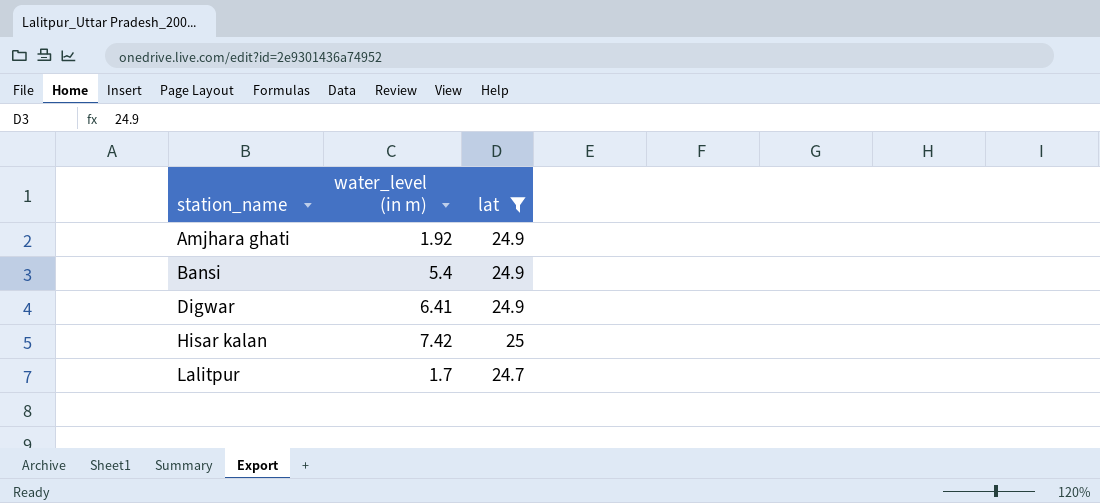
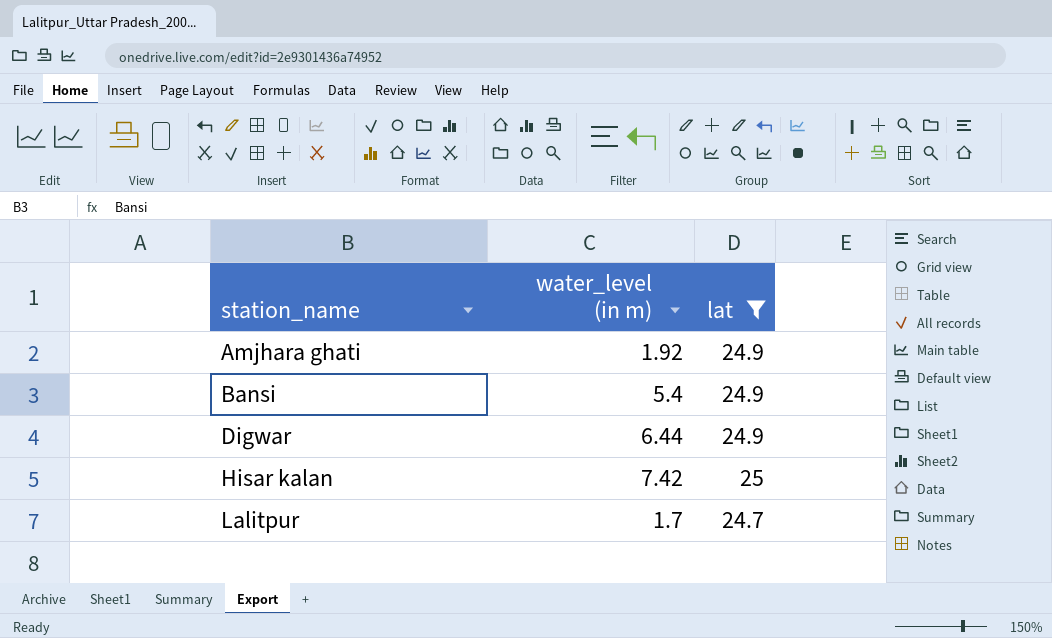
Digwar | water_level (in m): 6.41 -> 6.44

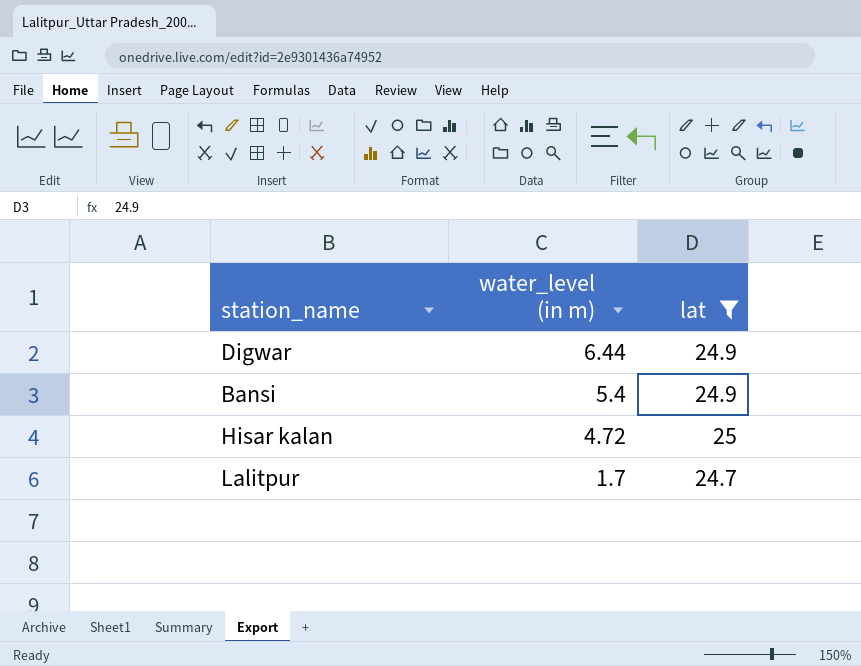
row order: station_name ascending -> water_level (in m) descending
row Amjhara ghati: 1.92 | 24.9 -> none
Hisar kalan | water_level (in m): 7.42 -> 4.72

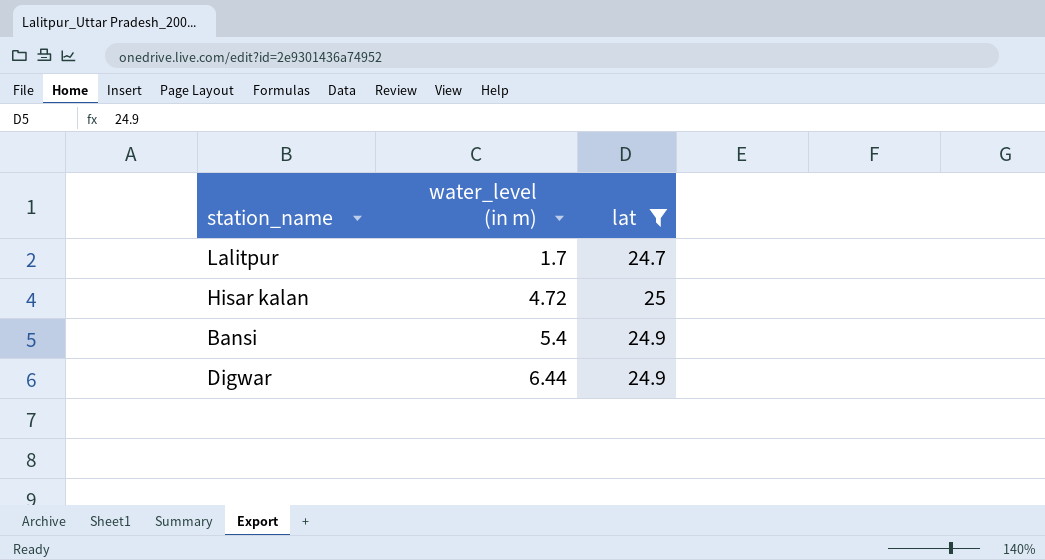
row order: water_level (in m) descending -> water_level (in m) ascending

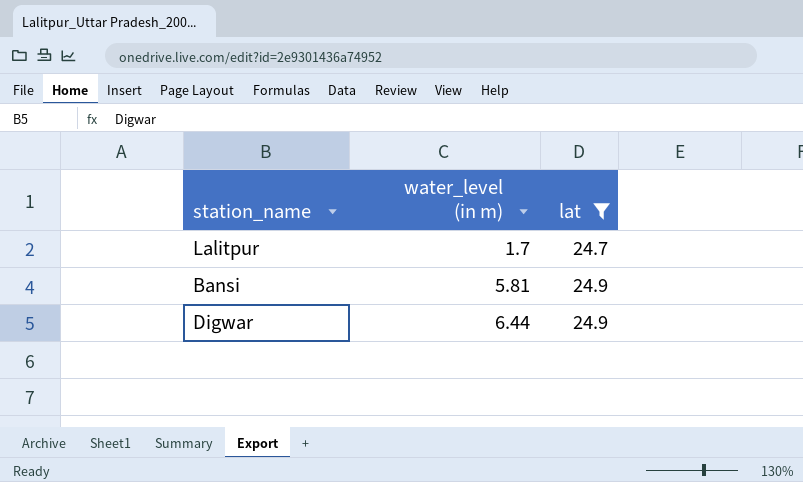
row Hisar kalan: 4.72 | 25 -> none
Bansi | water_level (in m): 5.4 -> 5.81

